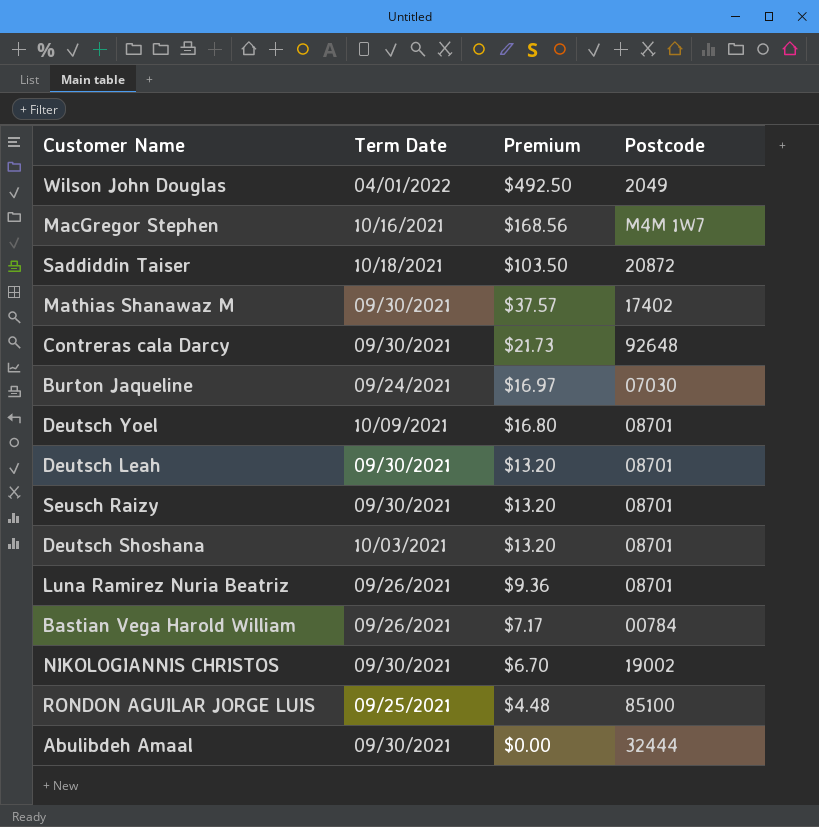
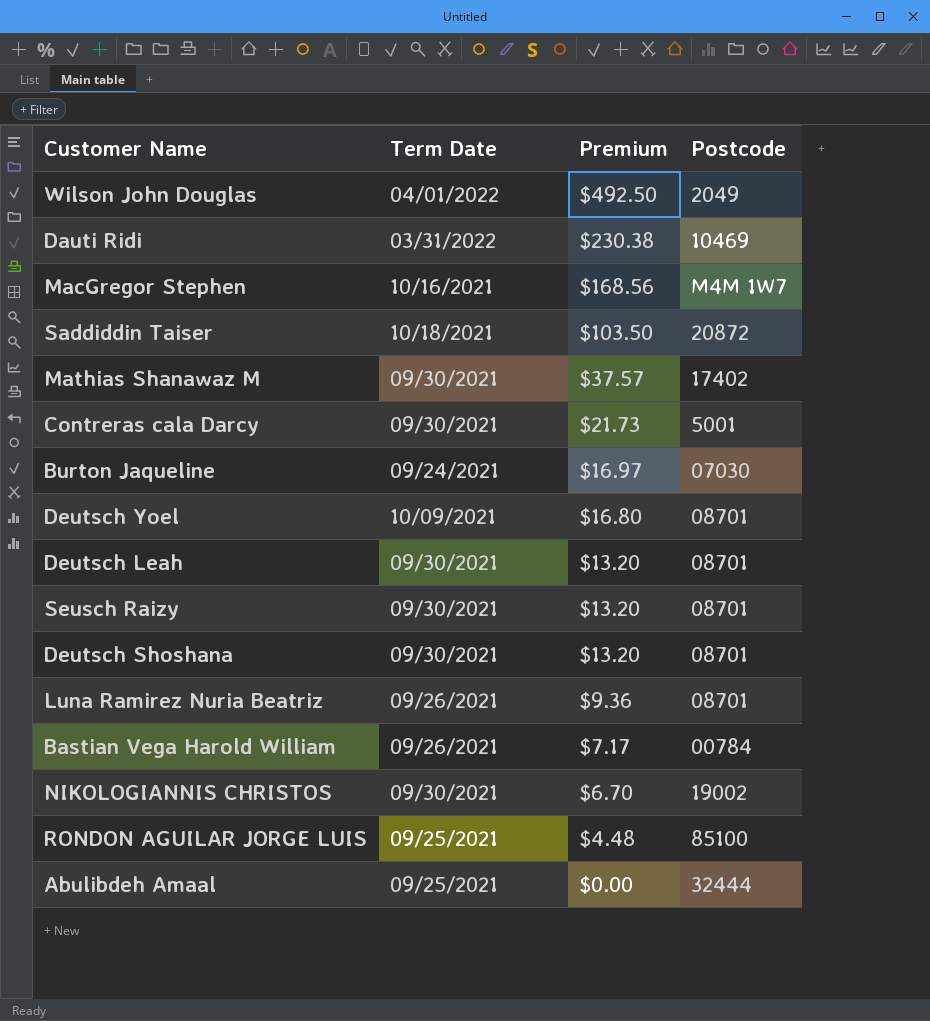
row Dauti Ridi: none -> 03/31/2022 | $230.38 | 10469
Contreras cala Darcy | Postcode: 92648 -> 5001
Deutsch Shoshana | Term Date: 10/03/2021 -> 09/30/2021
Abulibdeh Amaal | Term Date: 09/30/2021 -> 09/25/2021

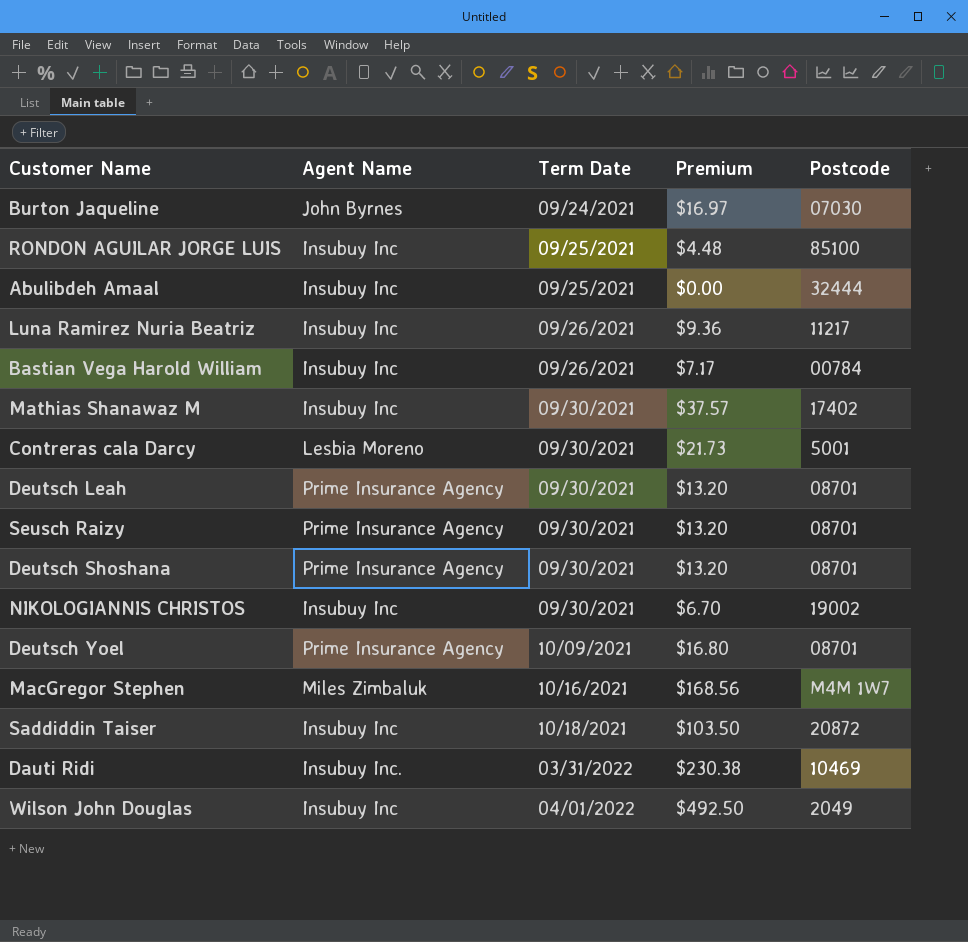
row order: Premium descending -> Term Date ascending
column Agent Name | position: none -> 2
Luna Ramirez Nuria Beatriz | Postcode: 08701 -> 11217

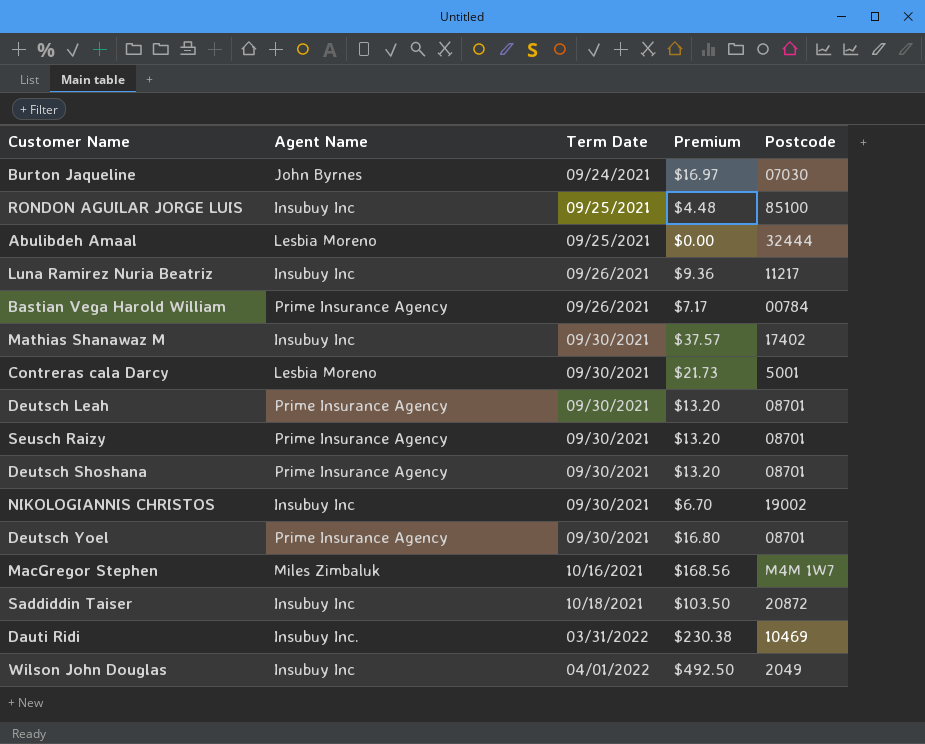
Abulibdeh Amaal | Agent Name: Insubuy Inc -> Lesbia Moreno
Bastian Vega Harold William | Agent Name: Insubuy Inc -> Prime Insurance Agency
Deutsch Yoel | Term Date: 10/09/2021 -> 09/30/2021

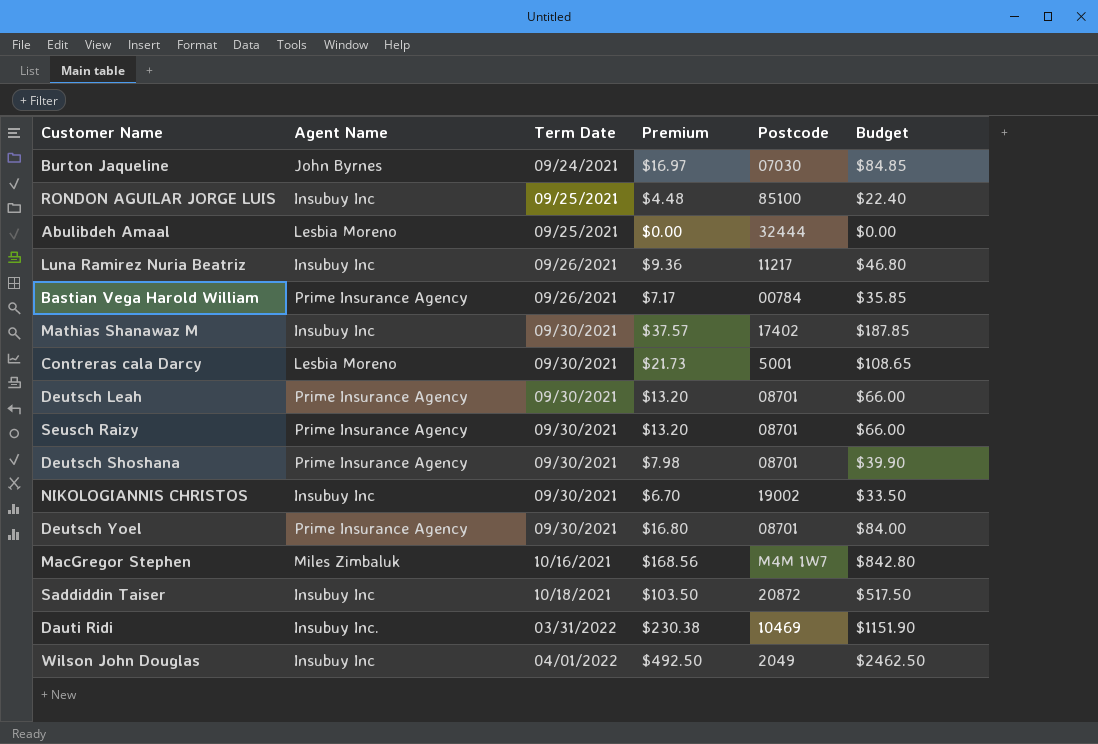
column Budget | formula: none -> [Premium] * 5
Deutsch Shoshana | Premium: $13.20 -> $7.98

